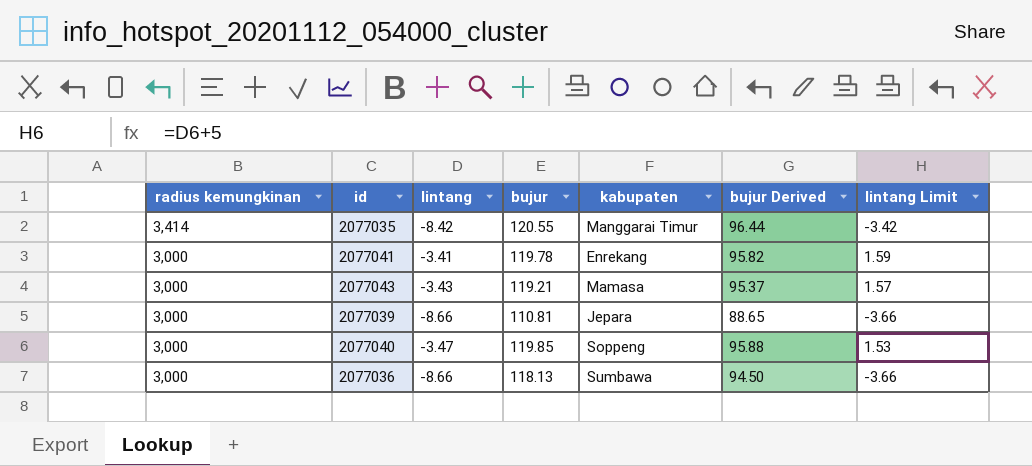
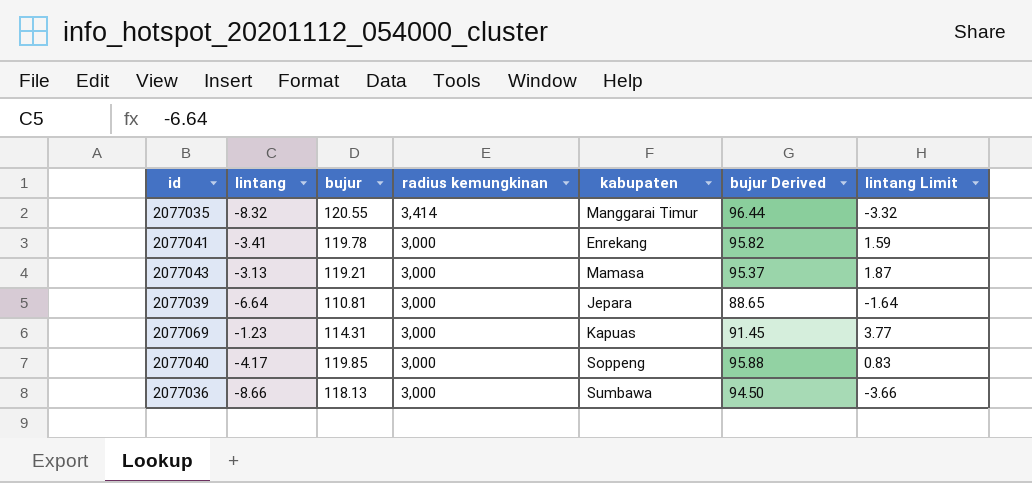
column radius kemungkinan | position: 1 -> 4
2077035 | lintang: -8.42 -> -8.32
2077035 | lintang Limit: -3.42 -> -3.32
2077043 | lintang: -3.43 -> -3.13
2077043 | lintang Limit: 1.57 -> 1.87
2077039 | lintang: -8.66 -> -6.64
2077039 | lintang Limit: -3.66 -> -1.64
row 2077069: none -> -1.23 | 114.31 | 3,000 | Kapuas | 91.45 | 3.77
2077040 | lintang: -3.47 -> -4.17
2077040 | lintang Limit: 1.53 -> 0.83

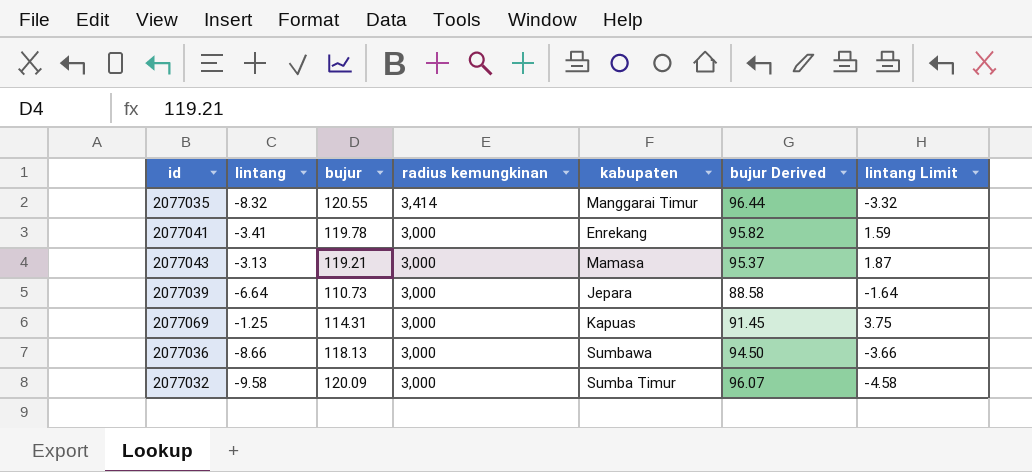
row 2077040: -4.17 | 119.85 | 3,000 | Soppeng | 95.88 | 0.83 -> none
2077039 | bujur: 110.81 -> 110.73
2077039 | bujur Derived: 88.65 -> 88.58
2077069 | lintang: -1.23 -> -1.25
2077069 | lintang Limit: 3.77 -> 3.75
row 2077032: none -> -9.58 | 120.09 | 3,000 | Sumba Timur | 96.07 | -4.58

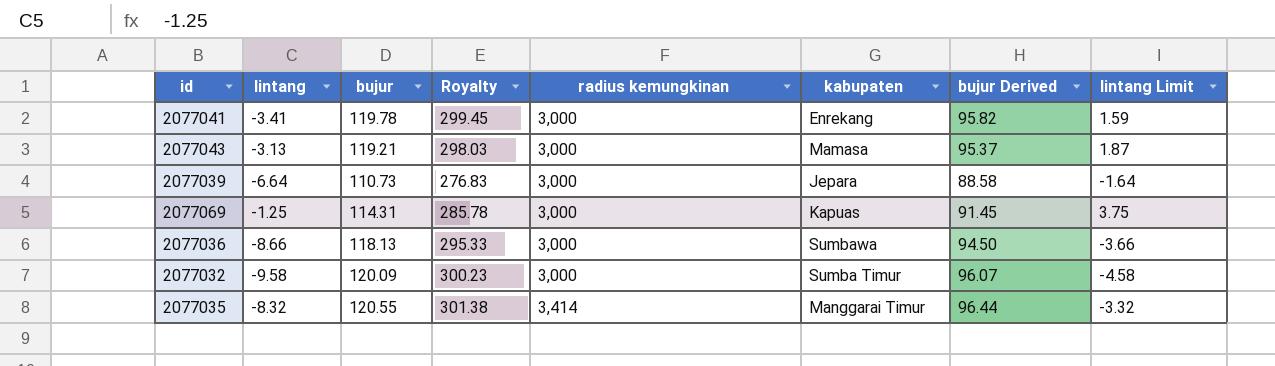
row order: radius kemungkinan descending -> radius kemungkinan ascending
column Royalty | formula: none -> [bujur] * 2.5

